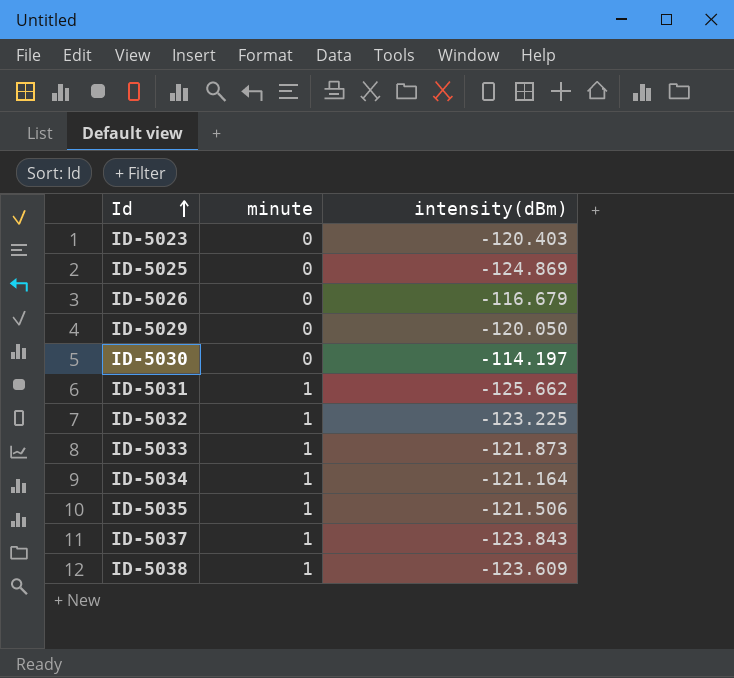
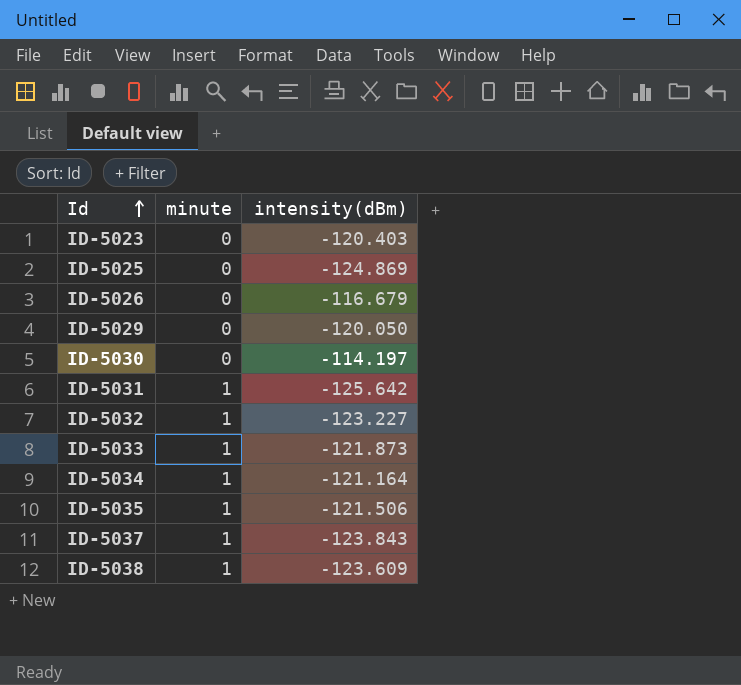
ID-5031 | intensity(dBm): -125.662 -> -125.642
ID-5032 | intensity(dBm): -123.225 -> -123.227

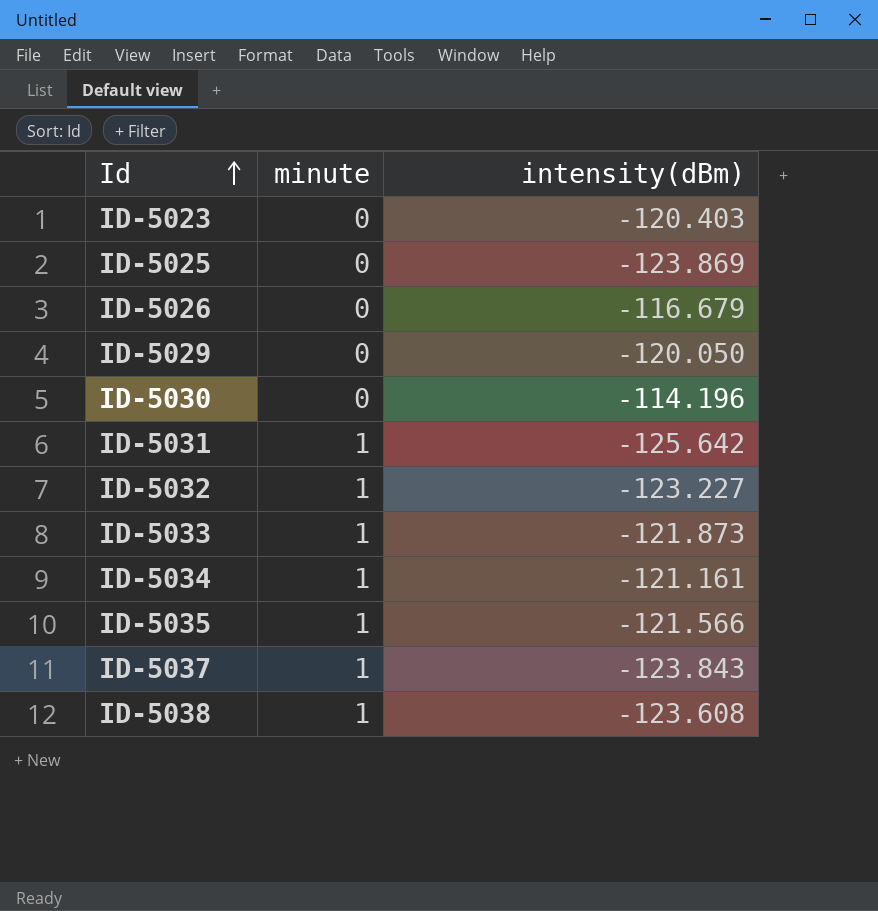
ID-5025 | intensity(dBm): -124.869 -> -123.869
ID-5030 | intensity(dBm): -114.197 -> -114.196
ID-5034 | intensity(dBm): -121.164 -> -121.161
ID-5035 | intensity(dBm): -121.506 -> -121.566
ID-5038 | intensity(dBm): -123.609 -> -123.608

